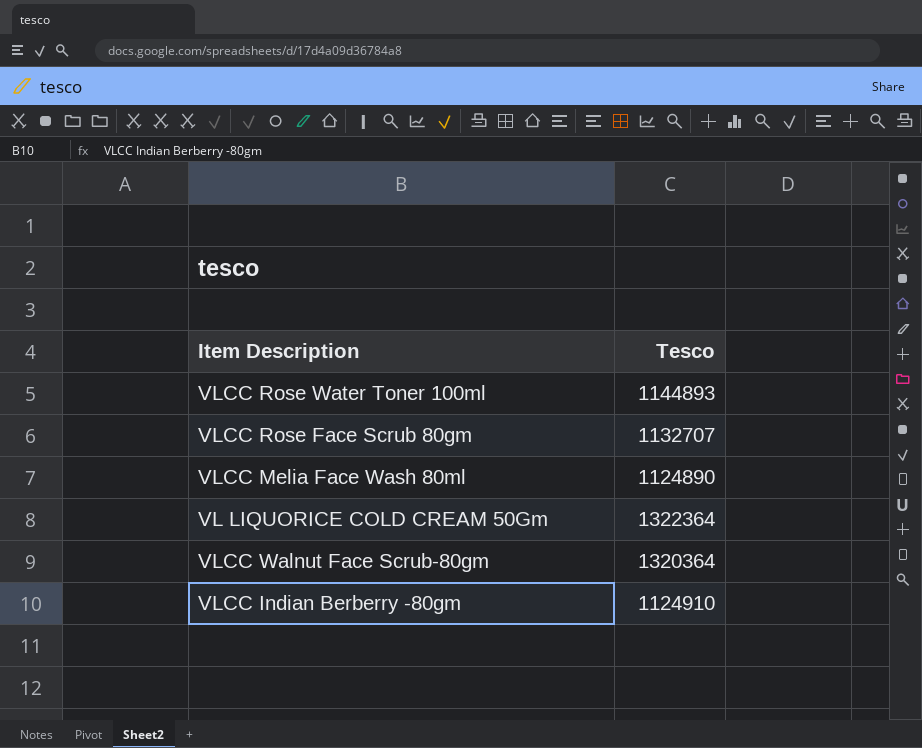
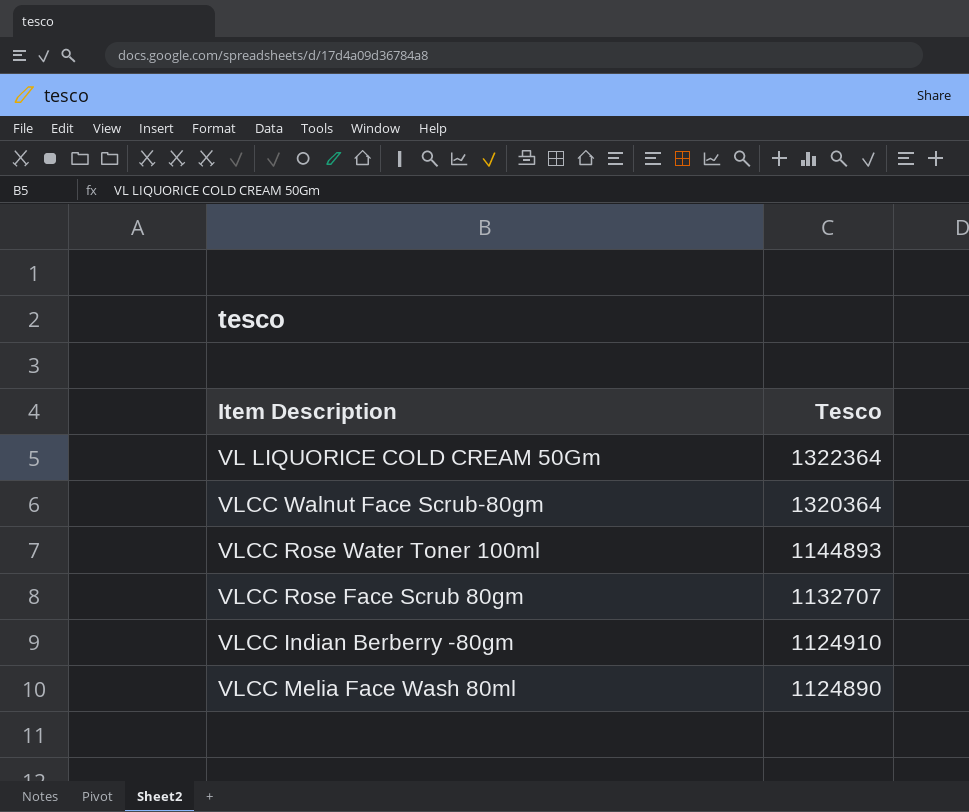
row order: none -> Tesco descending

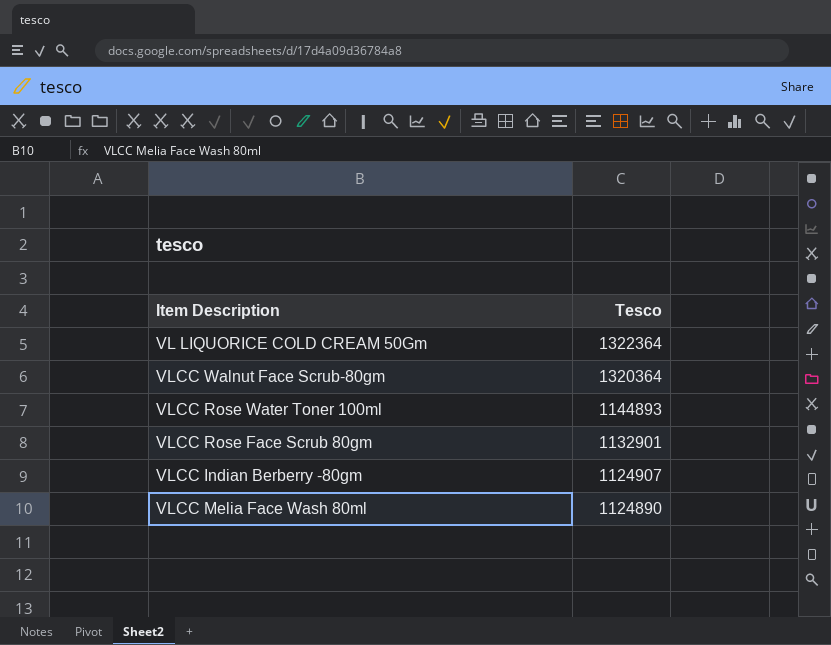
VLCC Rose Face Scrub 80gm | Tesco: 1132707 -> 1132901
VLCC Indian Berberry -80gm | Tesco: 1124910 -> 1124907

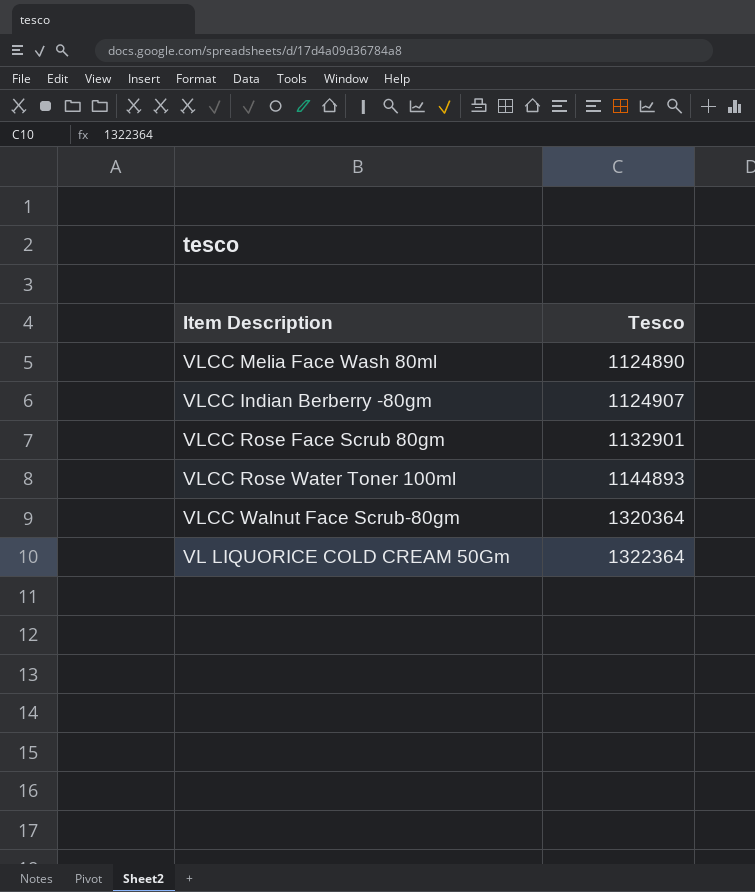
row order: Tesco descending -> Tesco ascending

